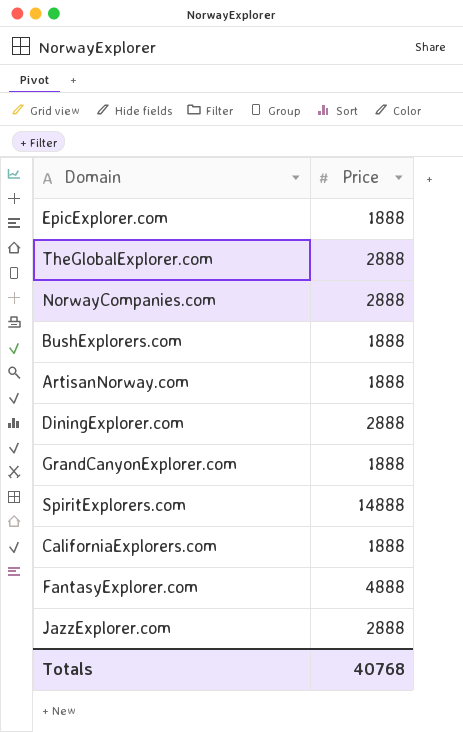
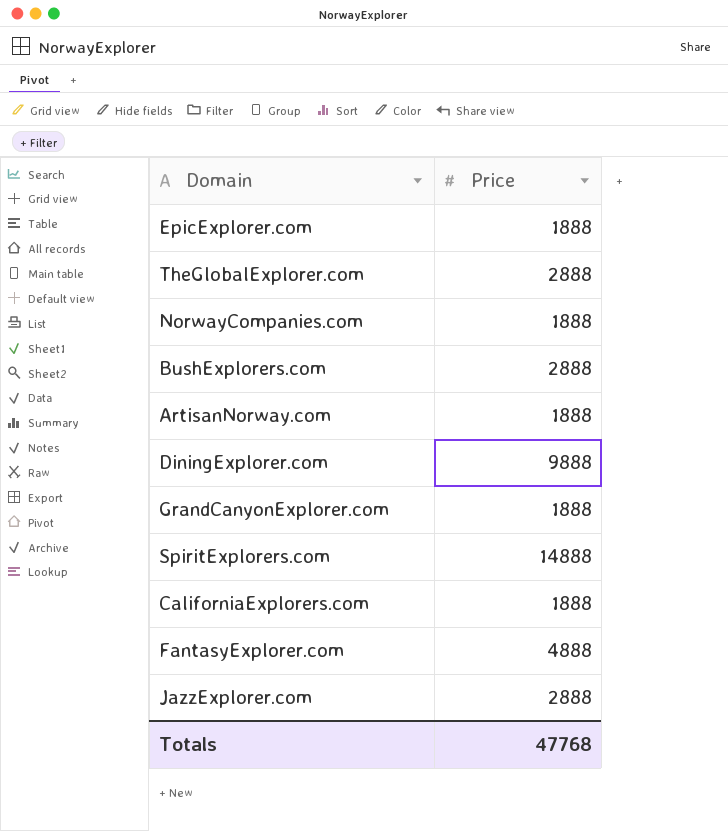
NorwayCompanies.com | Price: 2888 -> 1888
BushExplorers.com | Price: 1888 -> 2888
DiningExplorer.com | Price: 2888 -> 9888
Totals | Price: 40768 -> 47768

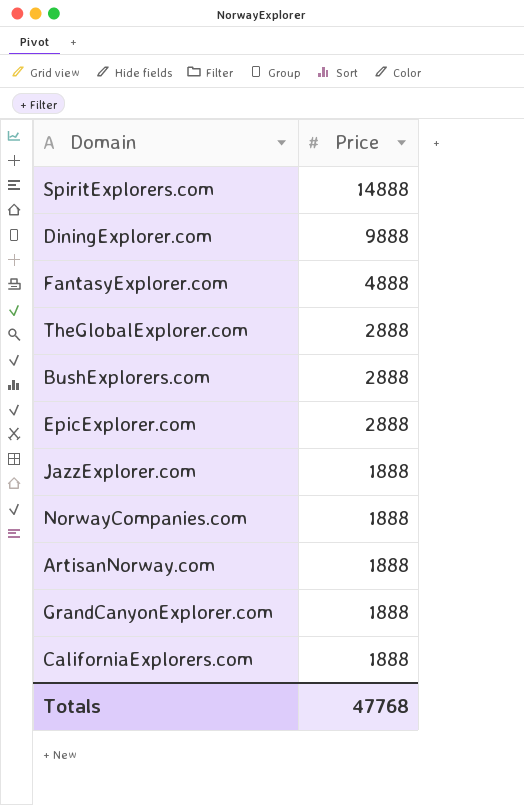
row order: none -> Price descending
EpicExplorer.com | Price: 1888 -> 2888
JazzExplorer.com | Price: 2888 -> 1888

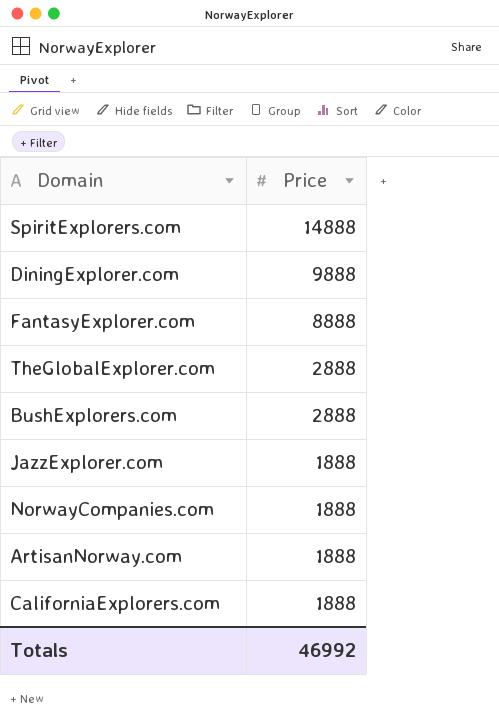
row EpicExplorer.com: 2888 -> none
row GrandCanyonExplorer.com: 1888 -> none
FantasyExplorer.com | Price: 4888 -> 8888
Totals | Price: 47768 -> 46992

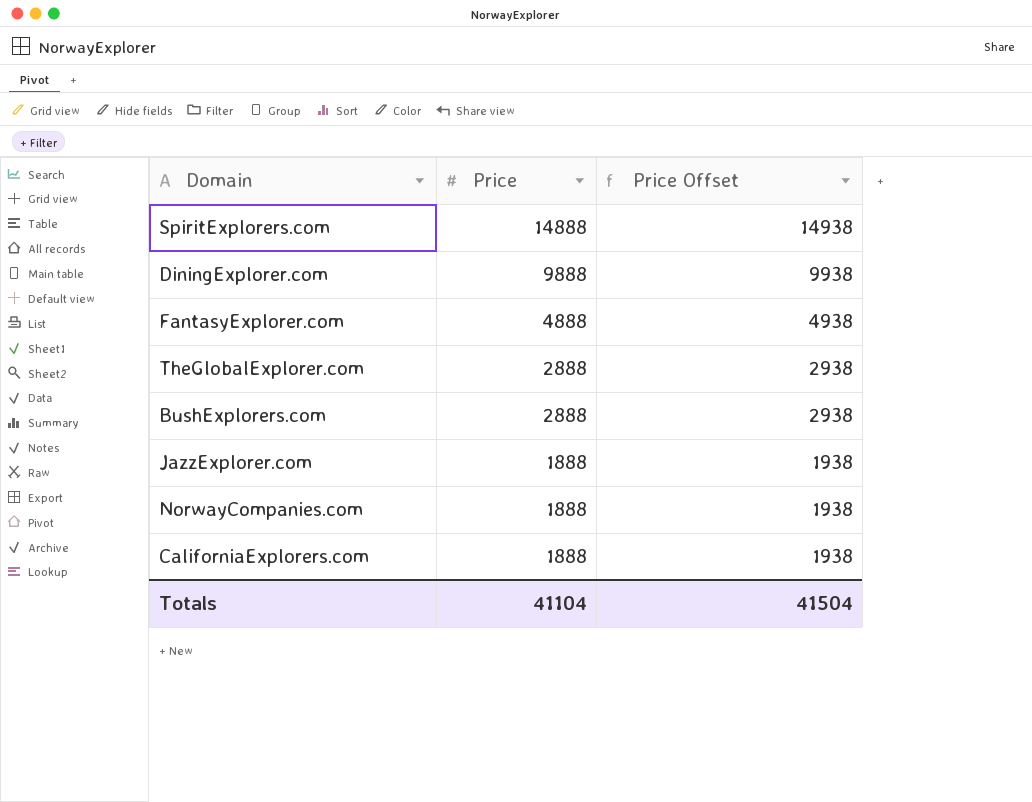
column Price Offset | formula: none -> [Price] + 50
row ArtisanNorway.com: 1888 -> none
FantasyExplorer.com | Price: 8888 -> 4888
Totals | Price: 46992 -> 41104

